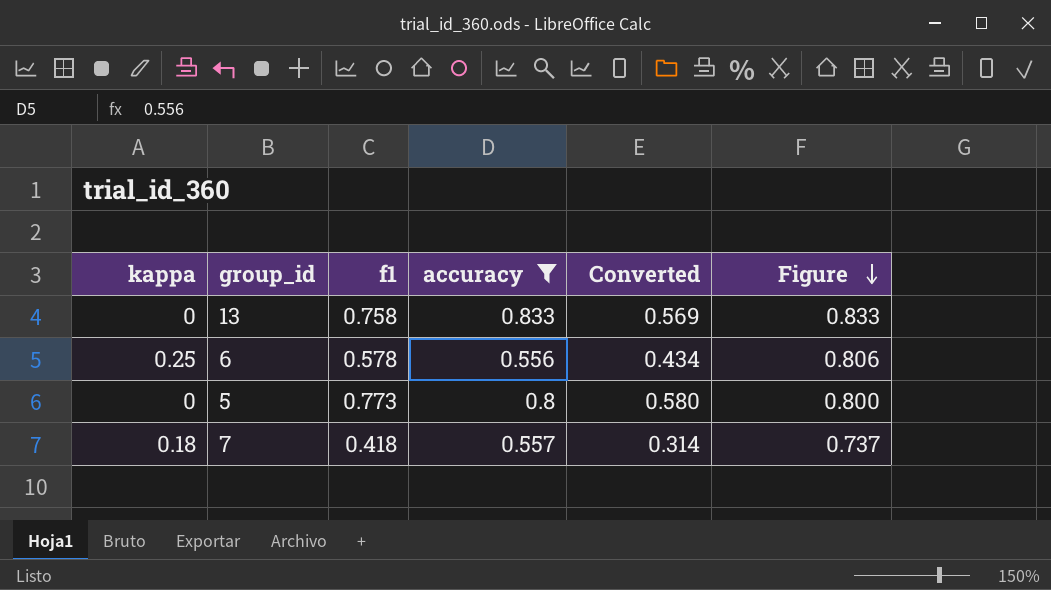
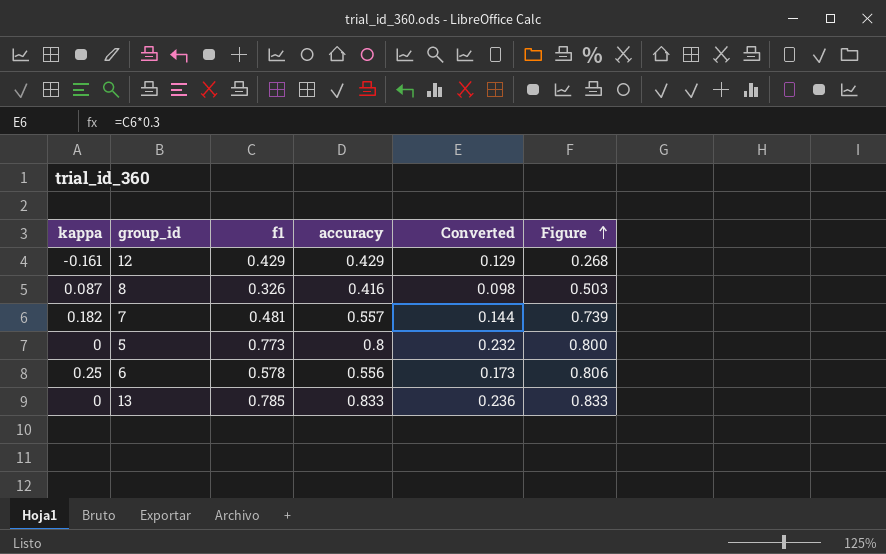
filter: accuracy >= 0.556 -> none
row order: Figure descending -> Figure ascending
column Converted | formula: [f1] * 0.75 -> [f1] * 0.3
7 | kappa: 0.18 -> 0.182
7 | f1: 0.418 -> 0.481
7 | Figure: 0.737 -> 0.739
13 | f1: 0.758 -> 0.785

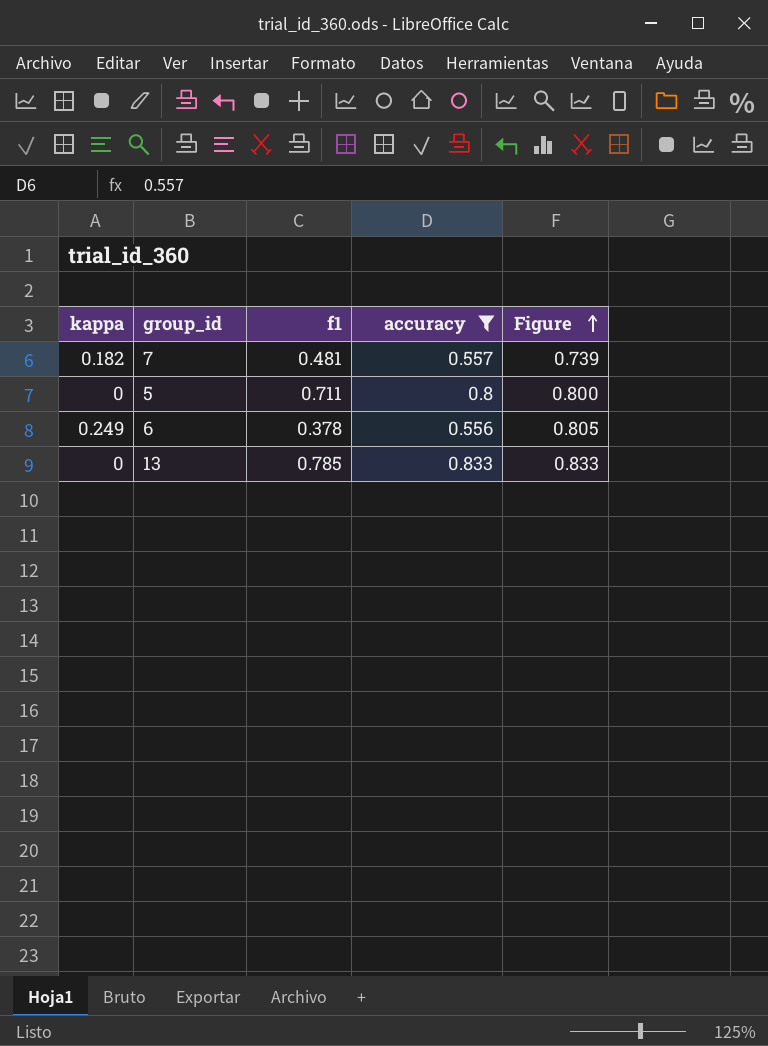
filter: none -> accuracy >= 0.556
column Converted | formula: [f1] * 0.3 -> none
5 | f1: 0.773 -> 0.711
6 | kappa: 0.25 -> 0.249
6 | f1: 0.578 -> 0.378
6 | Figure: 0.806 -> 0.805

